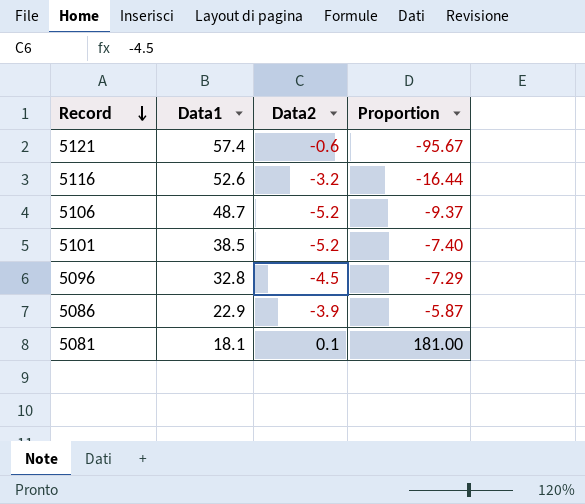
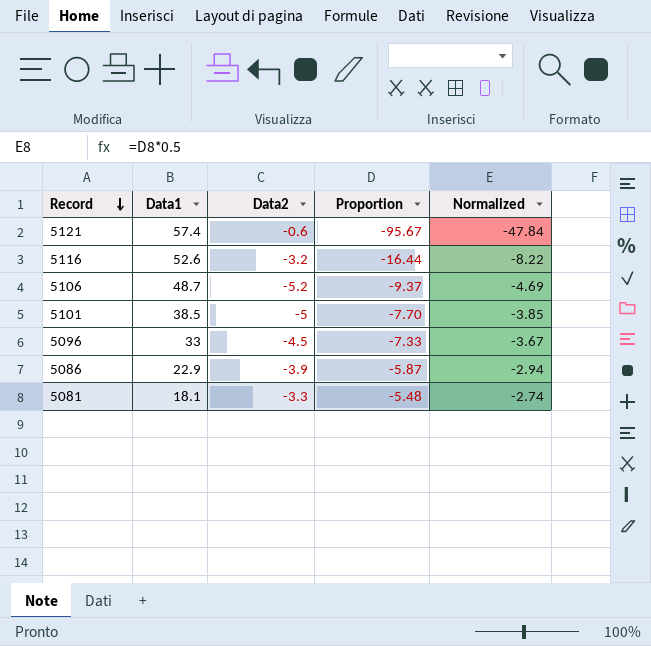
column Normalized | formula: none -> [Proportion] * 0.5
5101 | Data2: -5.2 -> -5
5101 | Proportion: -7.40 -> -7.70
5096 | Data1: 32.8 -> 33
5096 | Proportion: -7.29 -> -7.33
5081 | Data2: 0.1 -> -3.3
5081 | Proportion: 181.00 -> -5.48

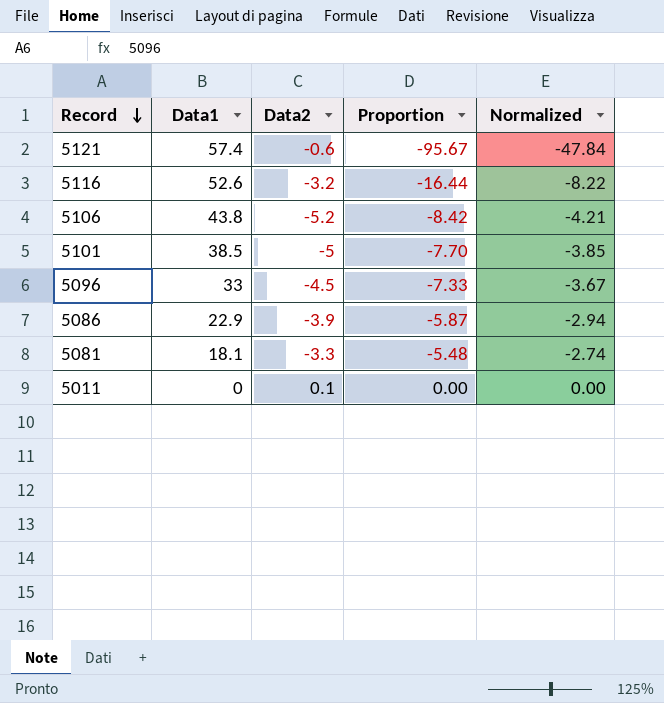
5106 | Data1: 48.7 -> 43.8
5106 | Proportion: -9.37 -> -8.42
5106 | Normalized: -4.69 -> -4.21
row 5011: none -> 0 | 0.1 | 0.00 | 0.00

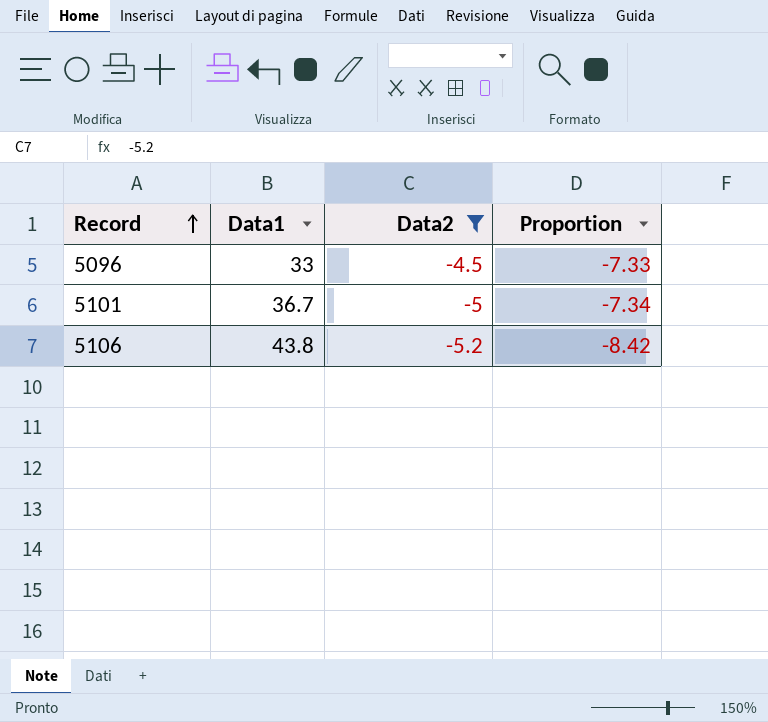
filter: none -> Data2 <= -4.5
row order: Record descending -> Record ascending
column Normalized | formula: [Proportion] * 0.5 -> none
5101 | Data1: 38.5 -> 36.7
5101 | Proportion: -7.70 -> -7.34

